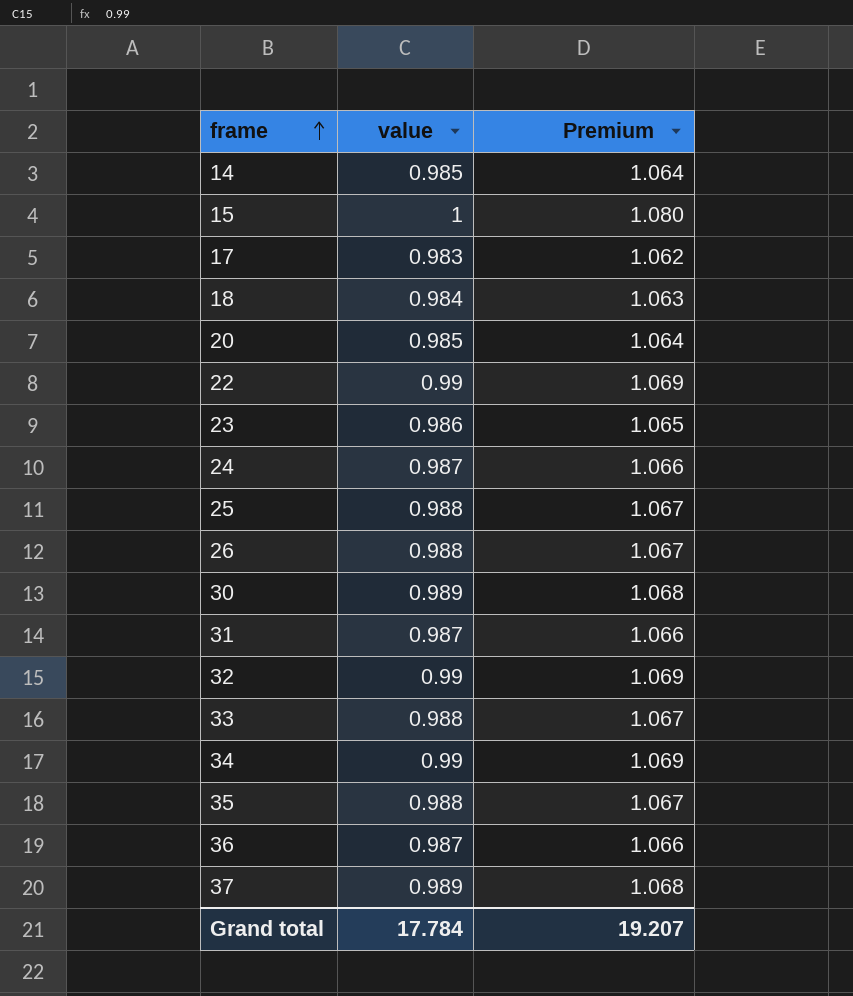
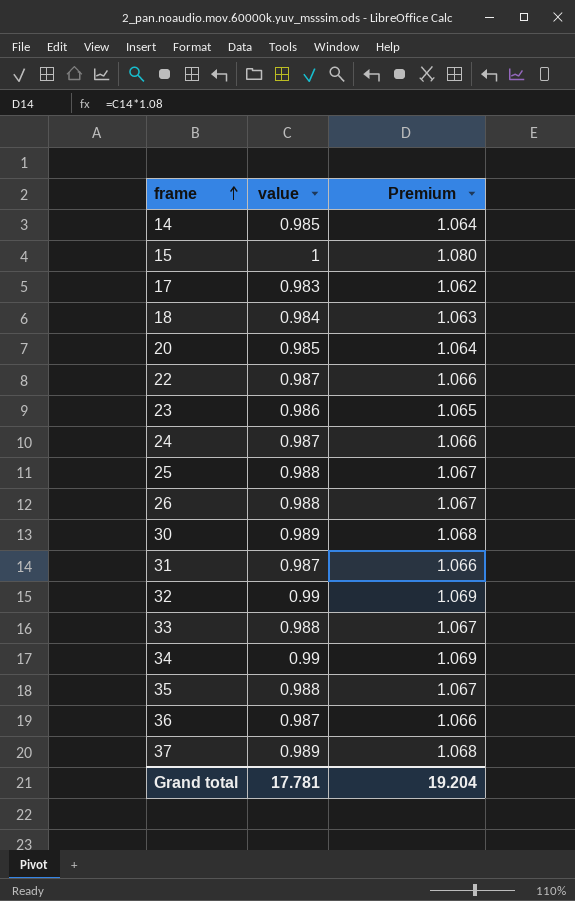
22 | value: 0.99 -> 0.987
22 | Premium: 1.069 -> 1.066
Grand total | value: 17.784 -> 17.781
Grand total | Premium: 19.207 -> 19.204

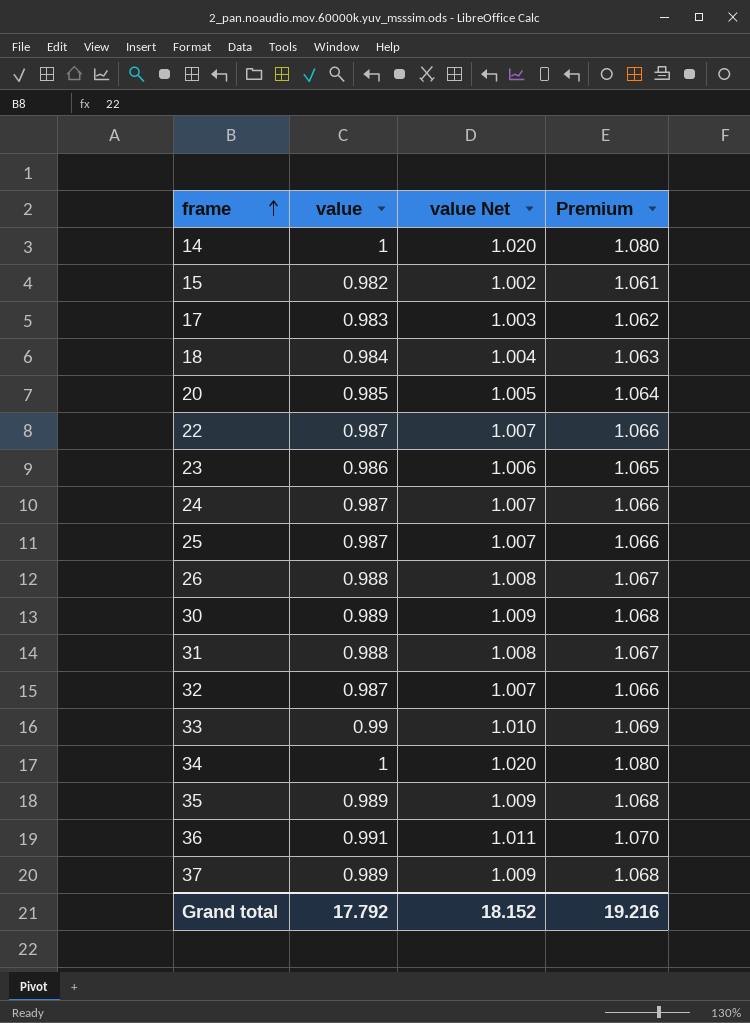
column value Net | formula: none -> [value] * 1.02
14 | value: 0.985 -> 1
14 | Premium: 1.064 -> 1.080
15 | value: 1 -> 0.982
15 | Premium: 1.080 -> 1.061
25 | value: 0.988 -> 0.987
25 | Premium: 1.067 -> 1.066
31 | value: 0.987 -> 0.988
31 | Premium: 1.066 -> 1.067
32 | value: 0.99 -> 0.987
32 | Premium: 1.069 -> 1.066
33 | value: 0.988 -> 0.99
33 | Premium: 1.067 -> 1.069
34 | value: 0.99 -> 1
34 | Premium: 1.069 -> 1.080
35 | value: 0.988 -> 0.989
35 | Premium: 1.067 -> 1.068
36 | value: 0.987 -> 0.991
36 | Premium: 1.066 -> 1.070
Grand total | value: 17.781 -> 17.792
Grand total | Premium: 19.204 -> 19.216

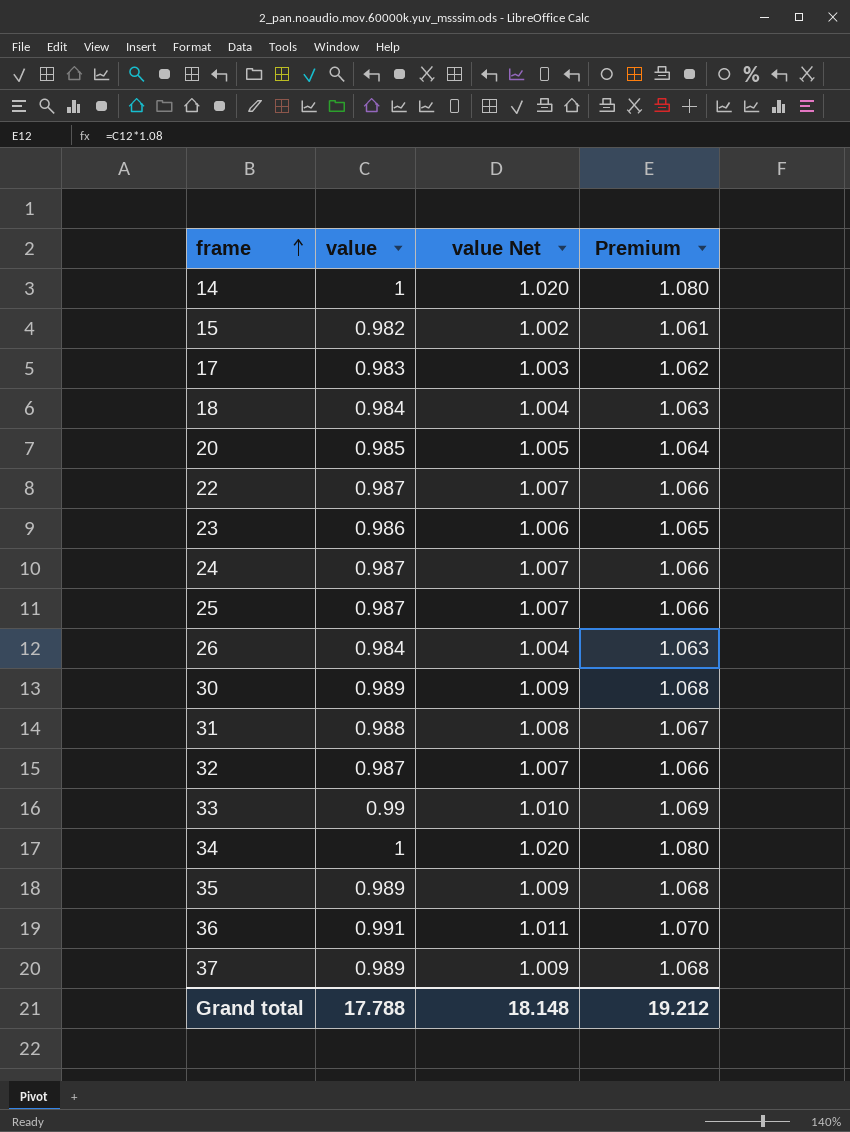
26 | value: 0.988 -> 0.984
26 | value Net: 1.008 -> 1.004
26 | Premium: 1.067 -> 1.063
Grand total | value: 17.792 -> 17.788
Grand total | value Net: 18.152 -> 18.148
Grand total | Premium: 19.216 -> 19.212

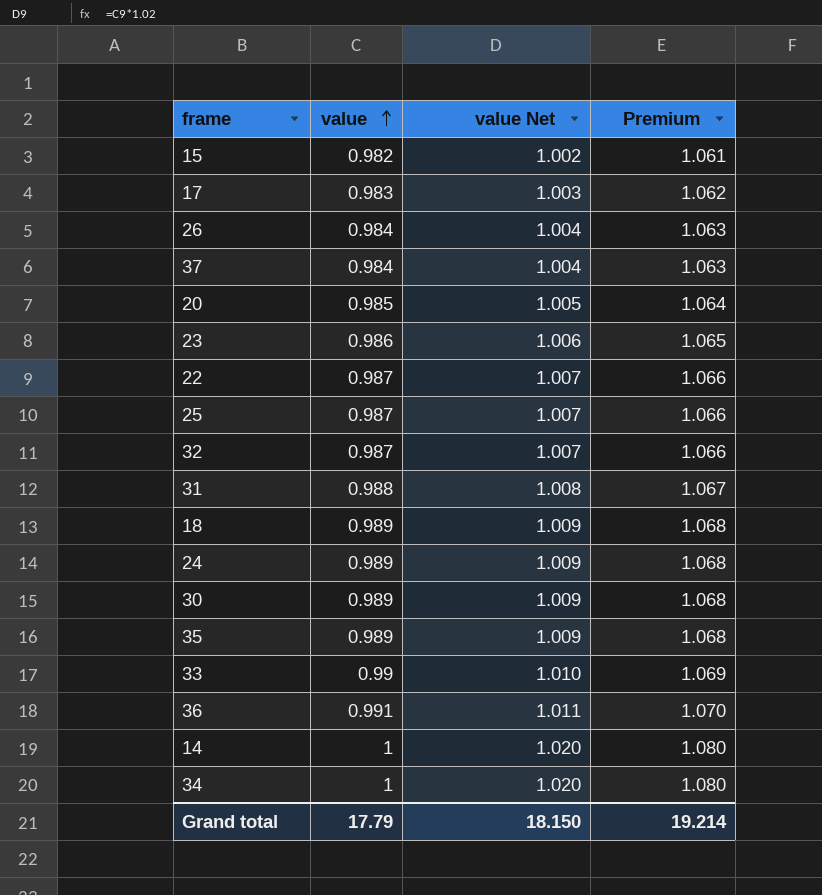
row order: frame ascending -> value ascending
37 | value: 0.989 -> 0.984
37 | value Net: 1.009 -> 1.004
37 | Premium: 1.068 -> 1.063
18 | value: 0.984 -> 0.989
18 | value Net: 1.004 -> 1.009
18 | Premium: 1.063 -> 1.068
24 | value: 0.987 -> 0.989
24 | value Net: 1.007 -> 1.009
24 | Premium: 1.066 -> 1.068
Grand total | value: 17.788 -> 17.79
Grand total | value Net: 18.148 -> 18.150
Grand total | Premium: 19.212 -> 19.214

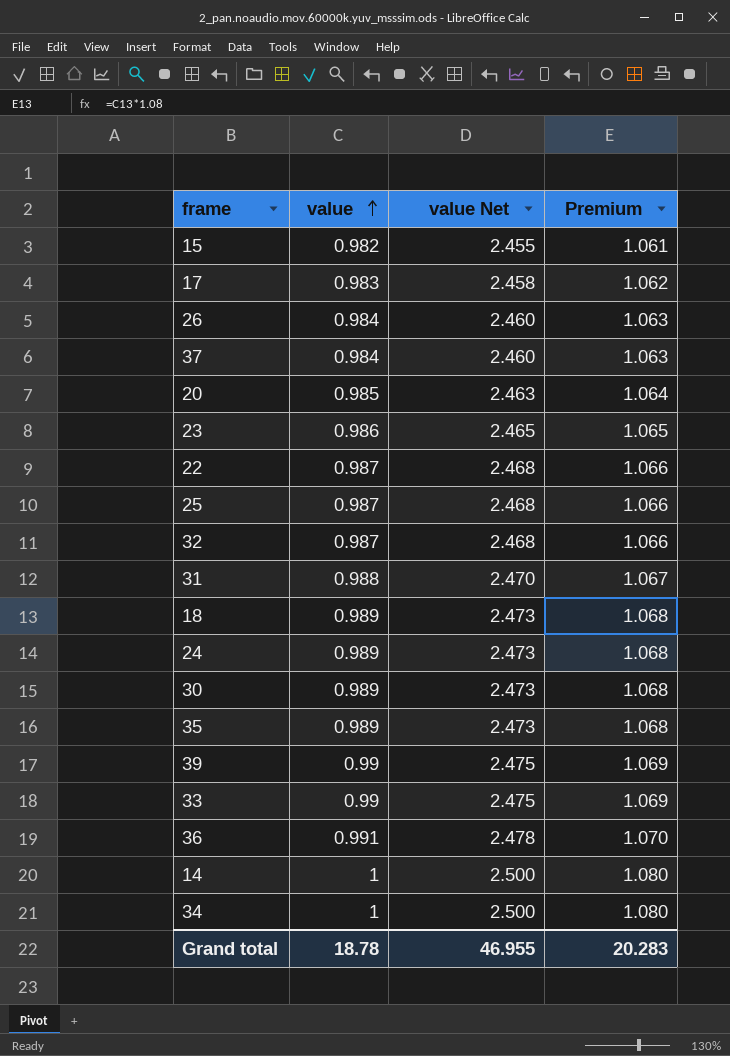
column value Net | formula: [value] * 1.02 -> [value] * 2.5
row 39: none -> 0.99 | 2.475 | 1.069
Grand total | value: 17.79 -> 18.78
Grand total | value Net: 18.150 -> 46.955
Grand total | Premium: 19.214 -> 20.283

